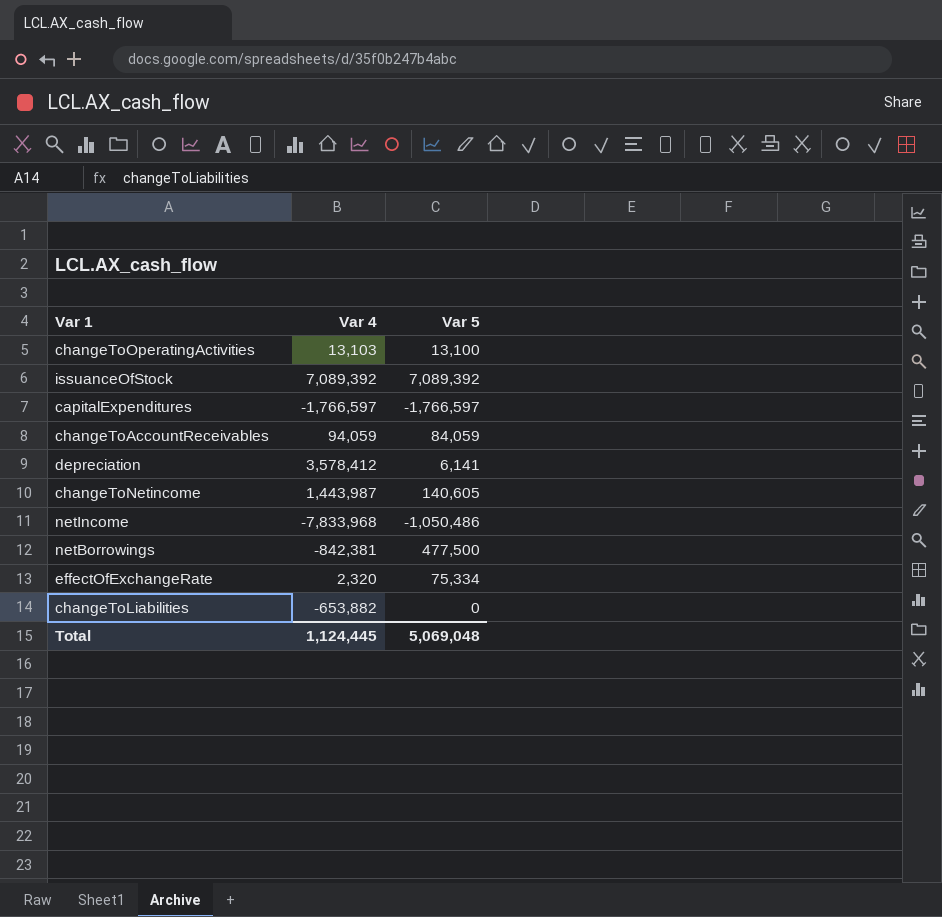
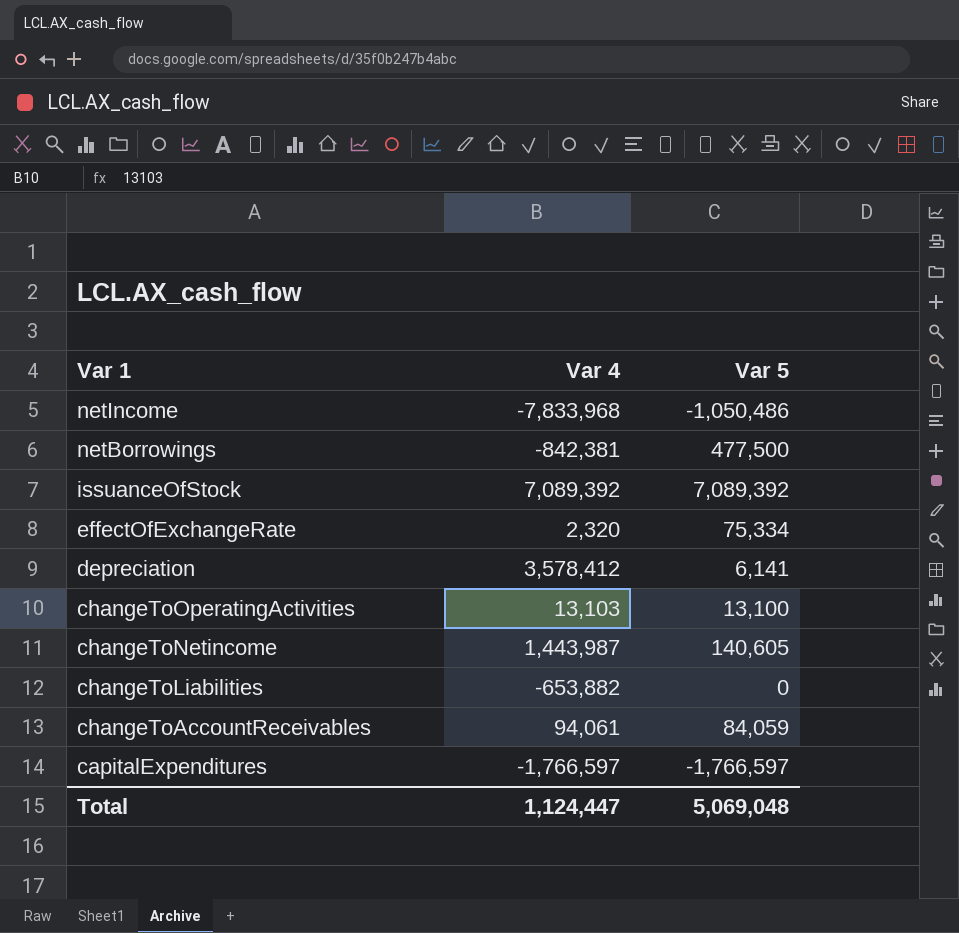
row order: none -> Var 1 descending
changeToAccountReceivables | Var 4: 94,059 -> 94,061
Total | Var 4: 1,124,445 -> 1,124,447

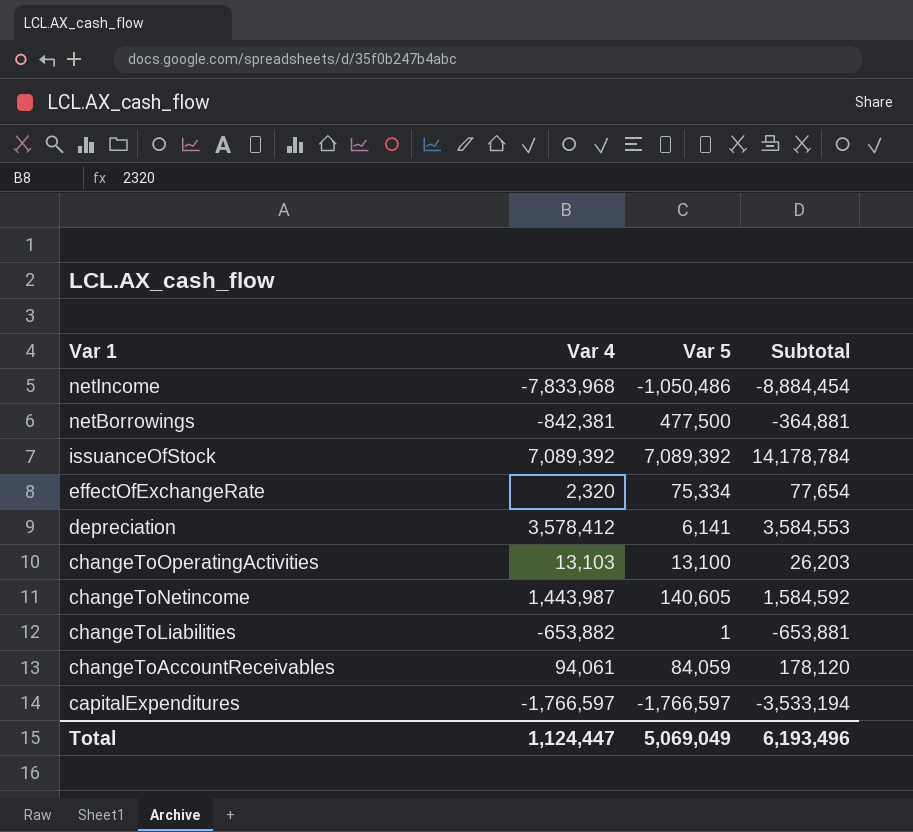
column Subtotal | formula: none -> [Var 4] + [Var 5]
changeToLiabilities | Var 5: 0 -> 1
Total | Var 5: 5,069,048 -> 5,069,049

